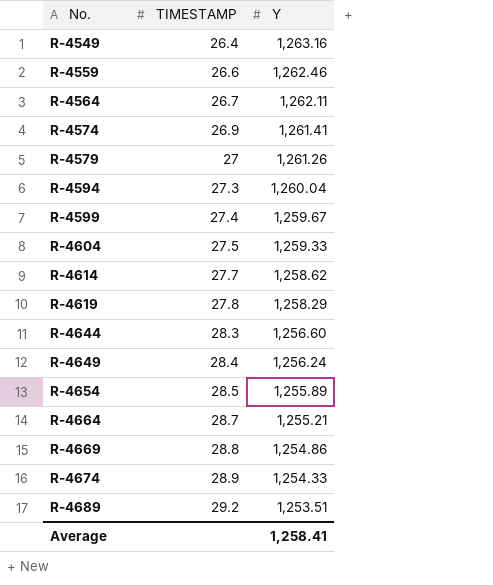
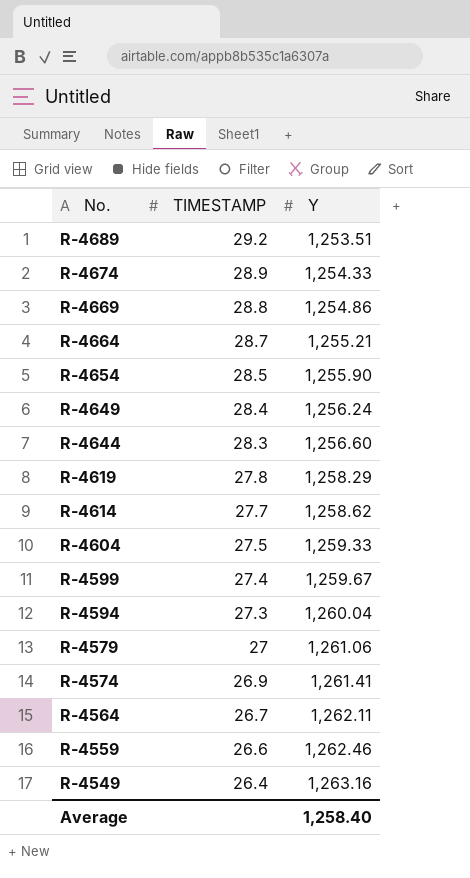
row order: No. ascending -> No. descending
R-4654 | Y: 1,255.89 -> 1,255.90
R-4579 | Y: 1,261.26 -> 1,261.06
Average | Y: 1,258.41 -> 1,258.40

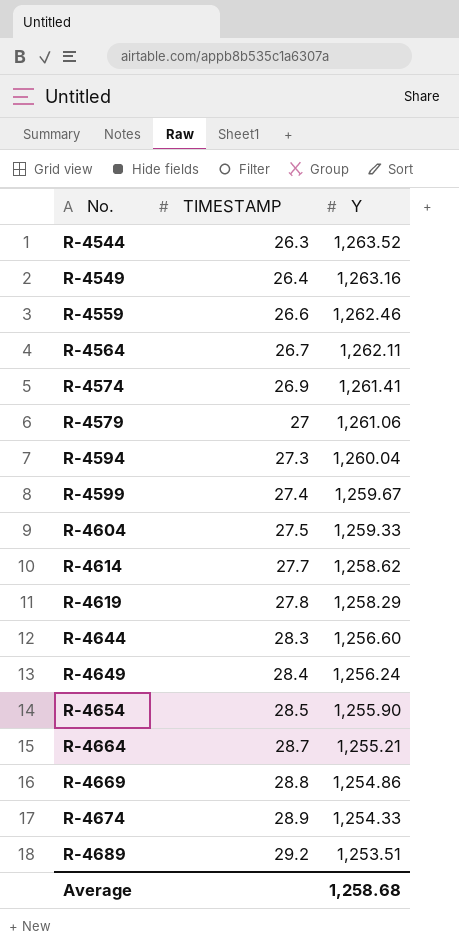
row order: No. descending -> No. ascending
row R-4544: none -> 26.3 | 1,263.52
Average | Y: 1,258.40 -> 1,258.68

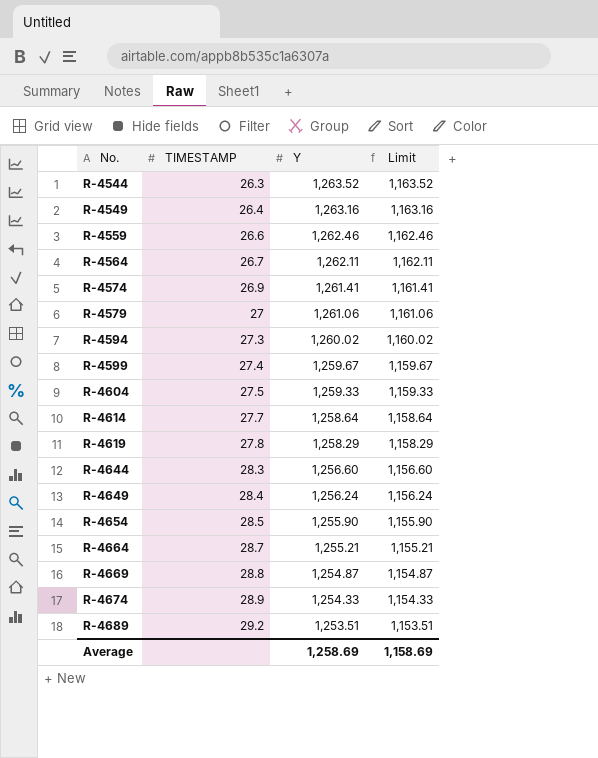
column Limit | formula: none -> [Y] - 100
R-4594 | Y: 1,260.04 -> 1,260.02
R-4614 | Y: 1,258.62 -> 1,258.64
R-4669 | Y: 1,254.86 -> 1,254.87
Average | Y: 1,258.68 -> 1,258.69

